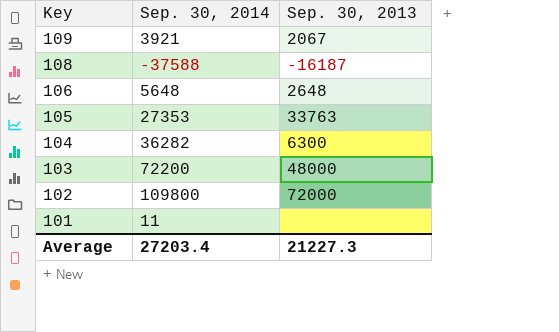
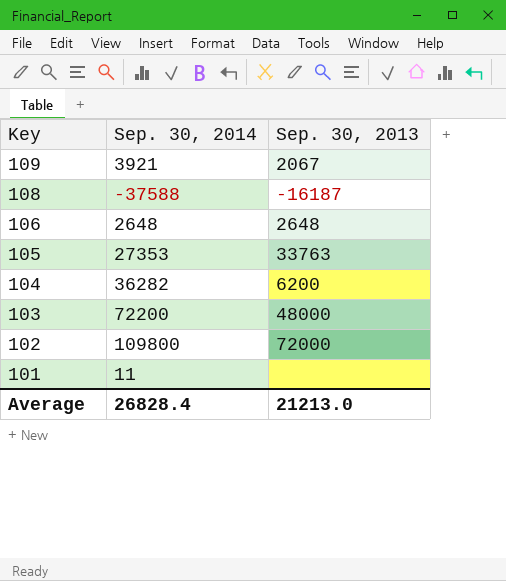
106 | Sep. 30, 2014: 5648 -> 2648
104 | Sep. 30, 2013: 6300 -> 6200
Average | Sep. 30, 2014: 27203.4 -> 26828.4
Average | Sep. 30, 2013: 21227.3 -> 21213.0

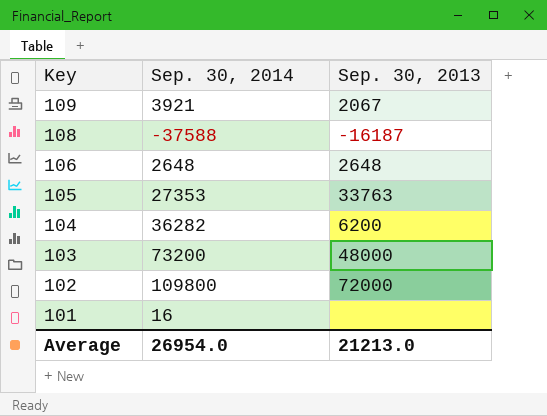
103 | Sep. 30, 2014: 72200 -> 73200
101 | Sep. 30, 2014: 11 -> 16
Average | Sep. 30, 2014: 26828.4 -> 26954.0

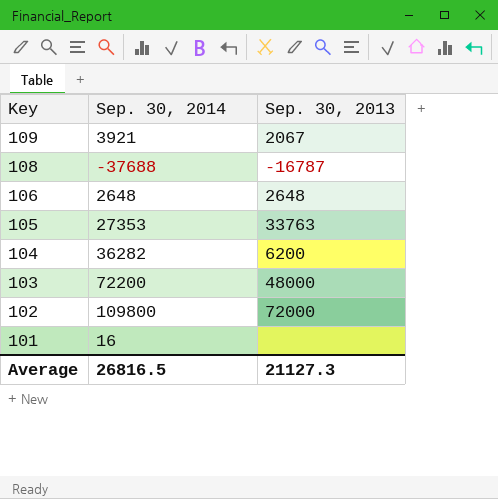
108 | Sep. 30, 2014: -37588 -> -37688
108 | Sep. 30, 2013: -16187 -> -16787
103 | Sep. 30, 2014: 73200 -> 72200
Average | Sep. 30, 2014: 26954.0 -> 26816.5
Average | Sep. 30, 2013: 21213.0 -> 21127.3

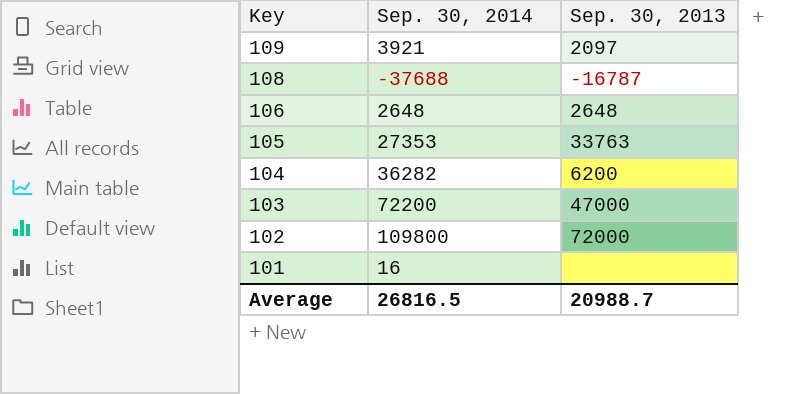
109 | Sep. 30, 2013: 2067 -> 2097
103 | Sep. 30, 2013: 48000 -> 47000
Average | Sep. 30, 2013: 21127.3 -> 20988.7

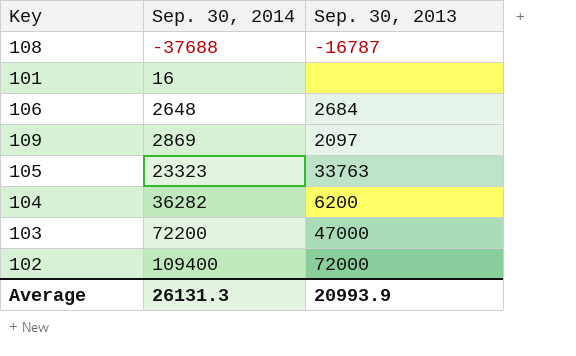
row order: Key descending -> Sep. 30, 2014 ascending
106 | Sep. 30, 2013: 2648 -> 2684
109 | Sep. 30, 2014: 3921 -> 2869
105 | Sep. 30, 2014: 27353 -> 23323
102 | Sep. 30, 2014: 109800 -> 109400
Average | Sep. 30, 2014: 26816.5 -> 26131.3
Average | Sep. 30, 2013: 20988.7 -> 20993.9

